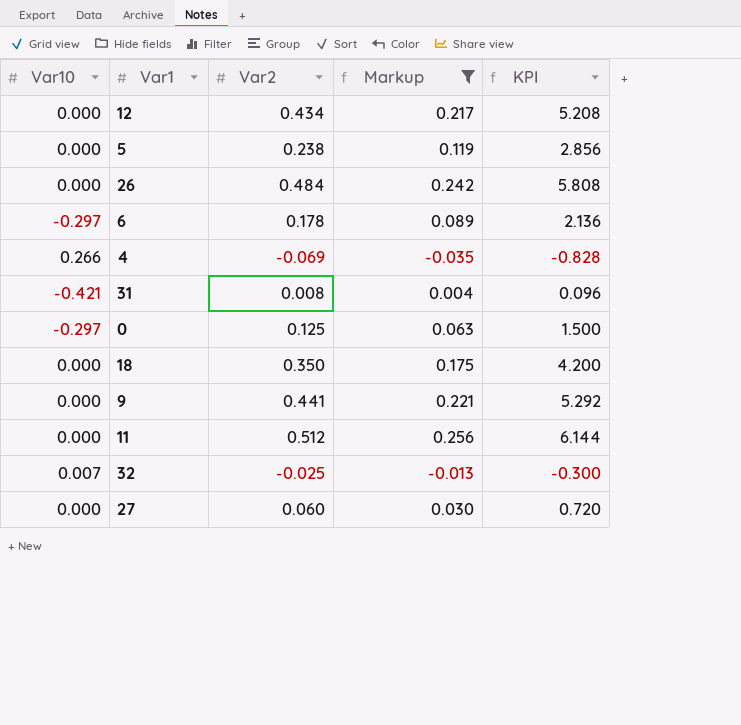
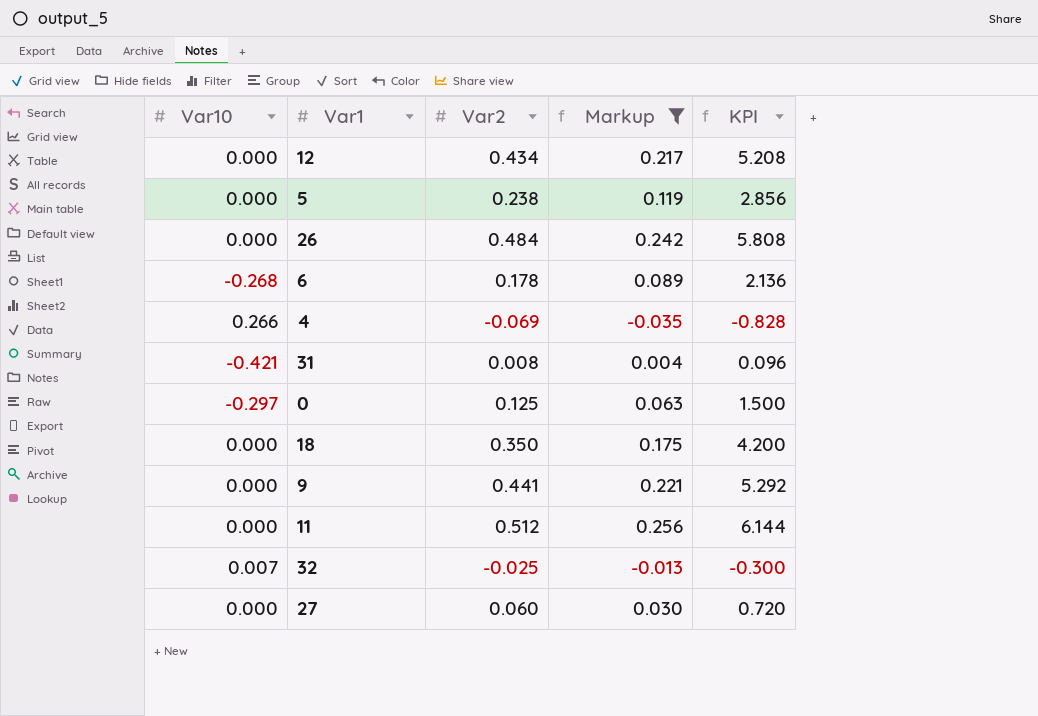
6 | Var10: -0.297 -> -0.268

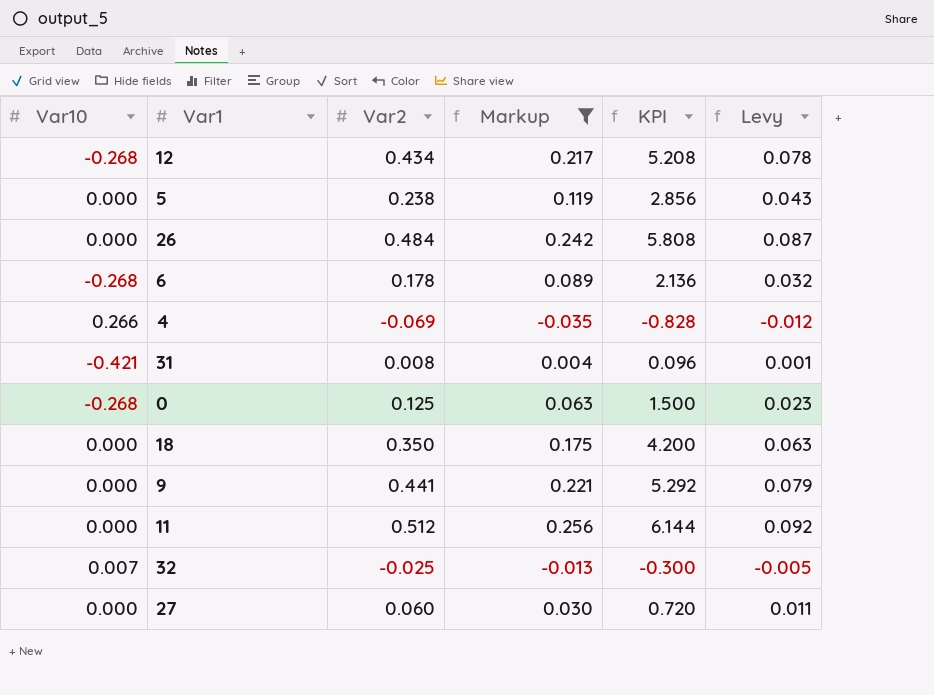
column Levy | formula: none -> [Var2] * 0.18
12 | Var10: 0.000 -> -0.268
0 | Var10: -0.297 -> -0.268

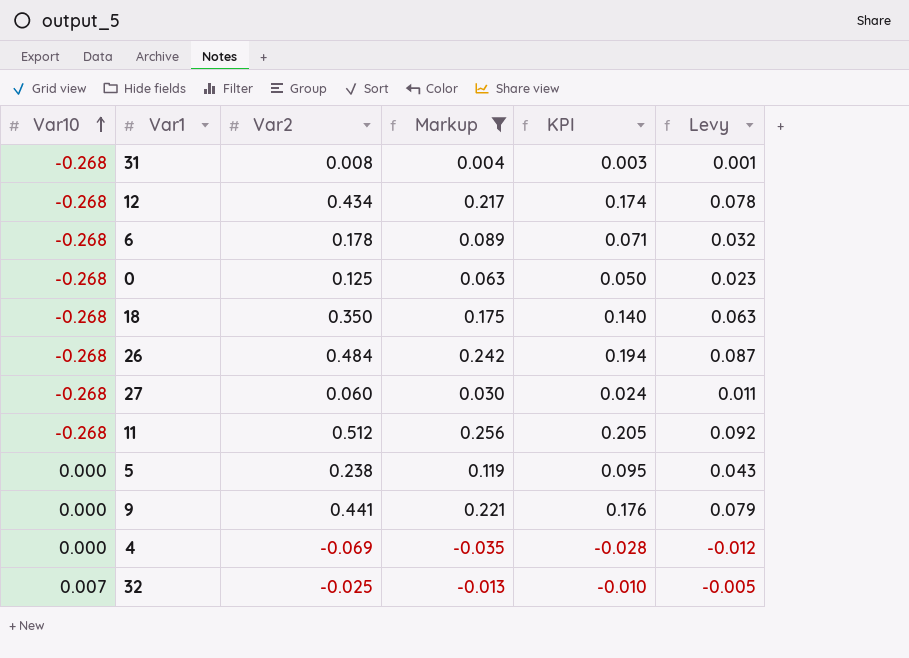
row order: none -> Var10 ascending
column KPI | formula: [Var2] * 12 -> [Var2] * 0.4
31 | Var10: -0.421 -> -0.268
18 | Var10: 0.000 -> -0.268
26 | Var10: 0.000 -> -0.268
27 | Var10: 0.000 -> -0.268
11 | Var10: 0.000 -> -0.268
4 | Var10: 0.266 -> 0.000

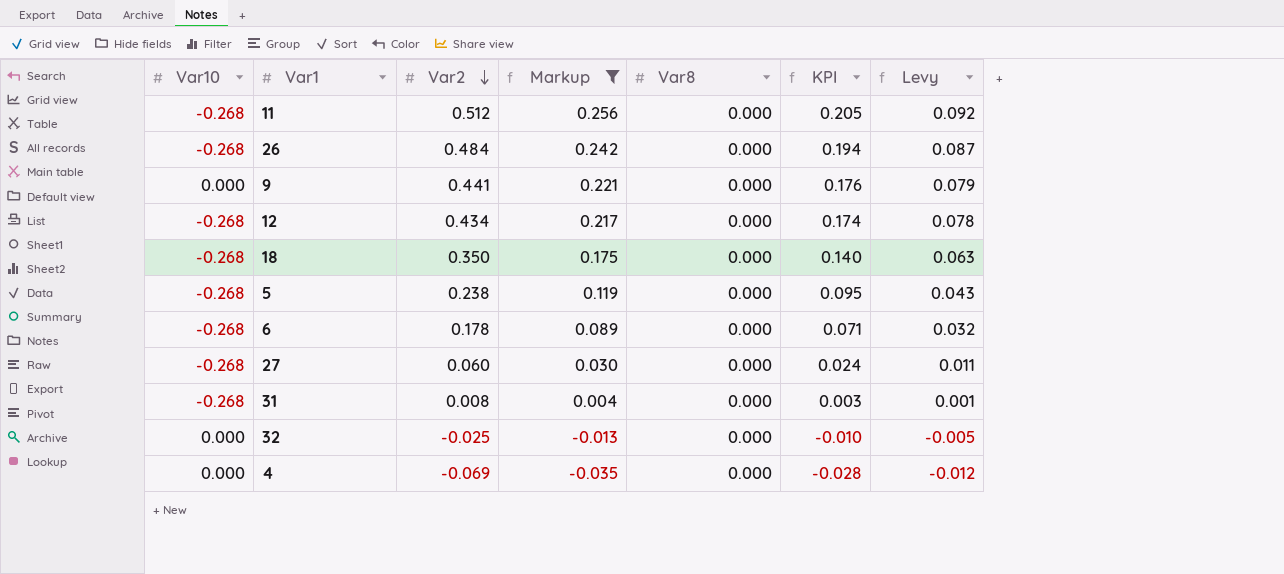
row order: Var10 ascending -> Var2 descending
column Var8 | position: none -> 5
row 0: -0.268 | 0.125 | 0.063 | 0.050 | 0.023 -> none
5 | Var10: 0.000 -> -0.268
32 | Var10: 0.007 -> 0.000

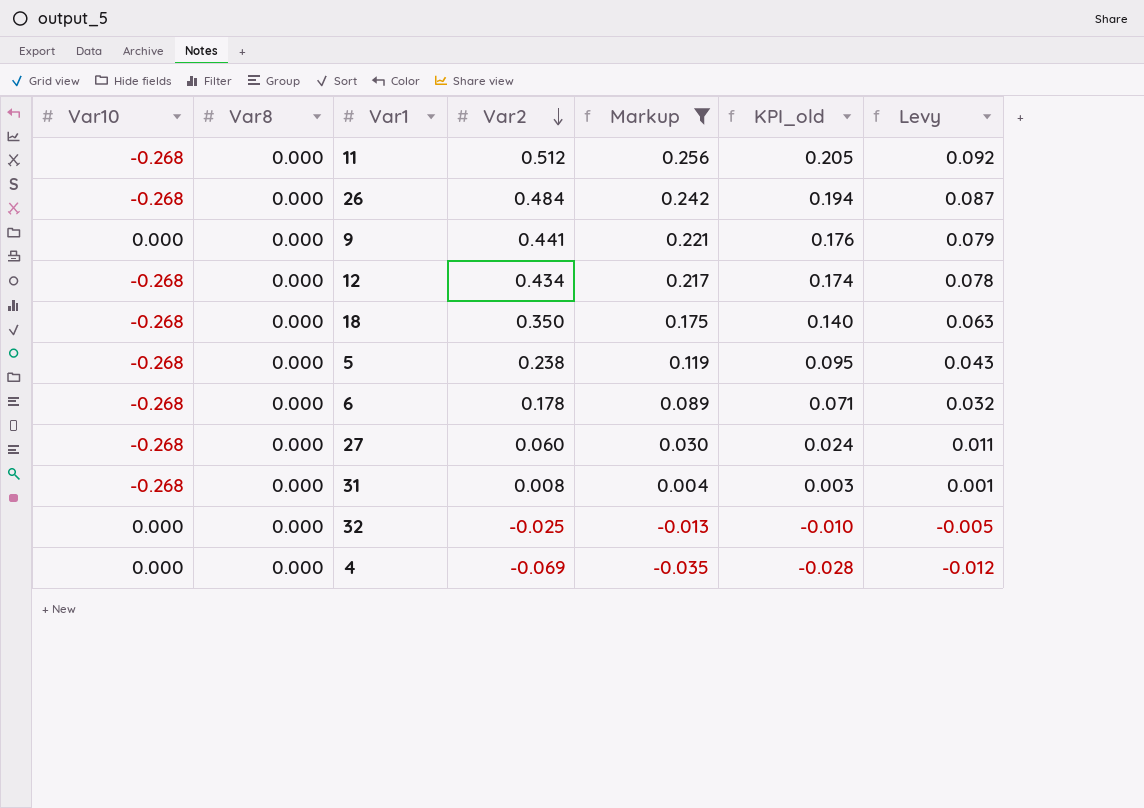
column Var8 | position: 5 -> 2
column name: KPI -> KPI_old

